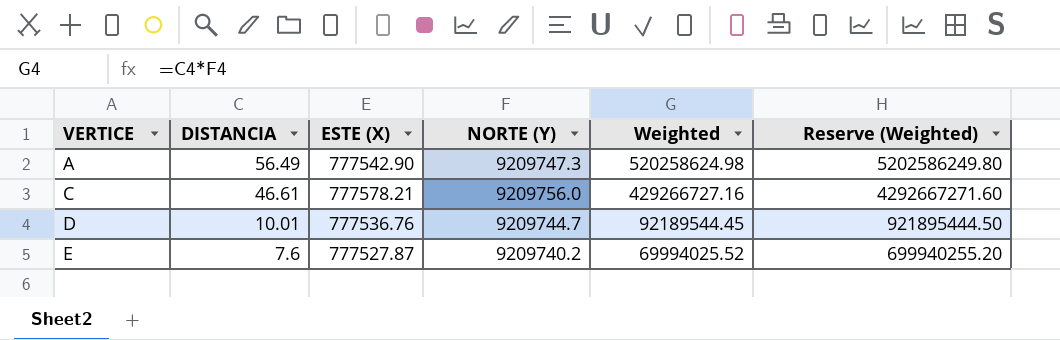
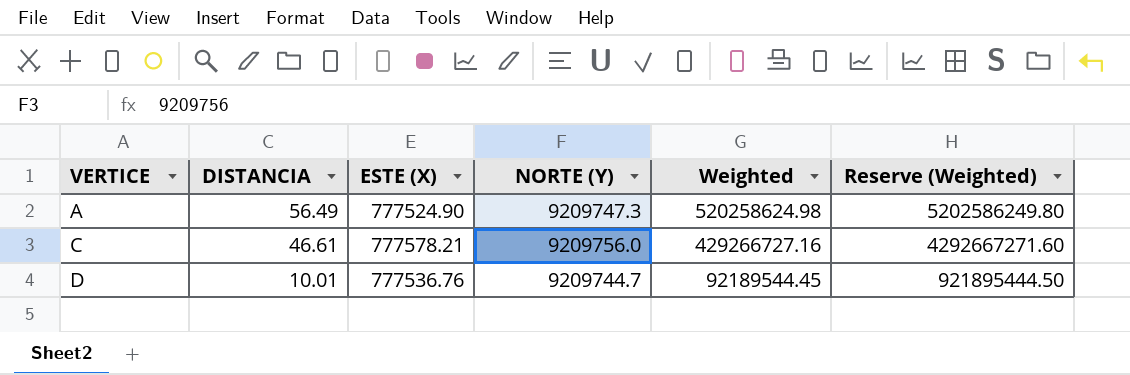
row E: 7.6 | 777527.87 | 9209740.2 | 69994025.52 | 699940255.20 -> none
A | ESTE (X): 777542.90 -> 777524.90

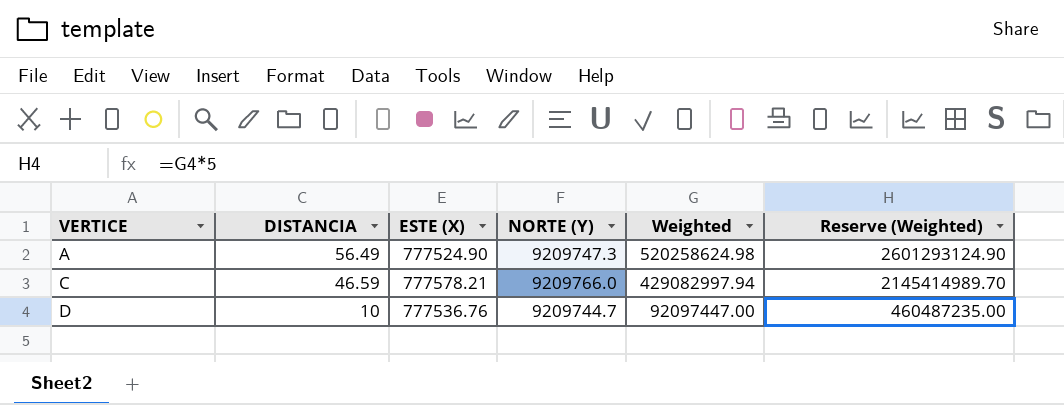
column Reserve (Weighted) | formula: [Weighted] * 10 -> [Weighted] * 5
C | DISTANCIA: 46.61 -> 46.59
C | NORTE (Y): 9209756.0 -> 9209766.0
C | Weighted: 429266727.16 -> 429082997.94
D | DISTANCIA: 10.01 -> 10
D | Weighted: 92189544.45 -> 92097447.00

